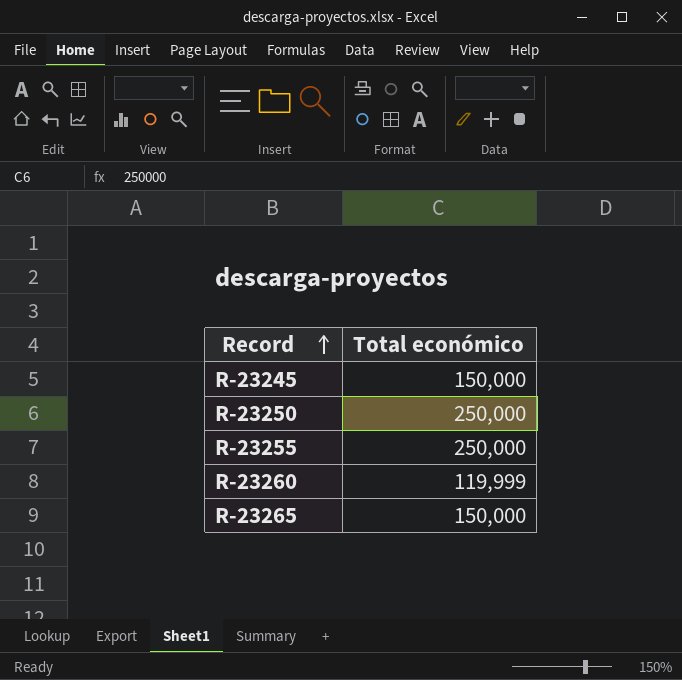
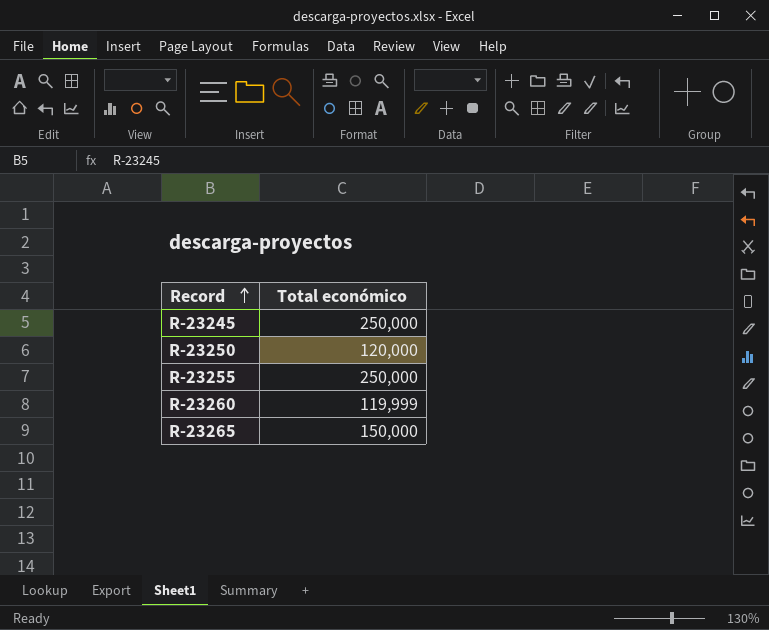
R-23245 | Total económico: 150,000 -> 250,000
R-23250 | Total económico: 250,000 -> 120,000

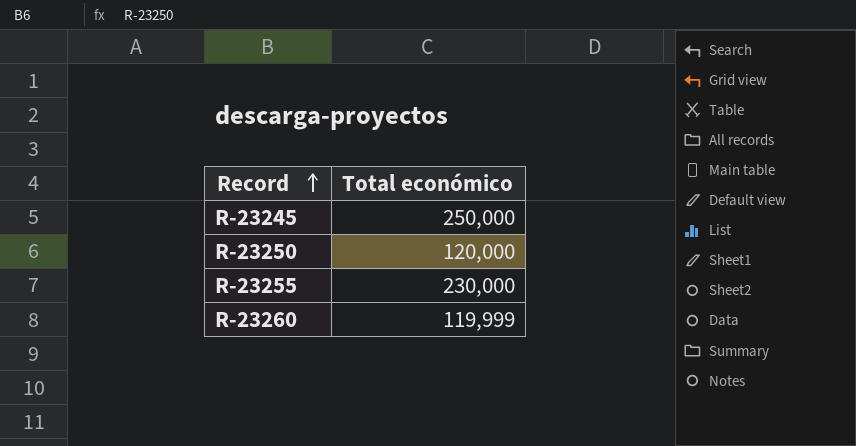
row R-23265: 150,000 -> none
R-23255 | Total económico: 250,000 -> 230,000

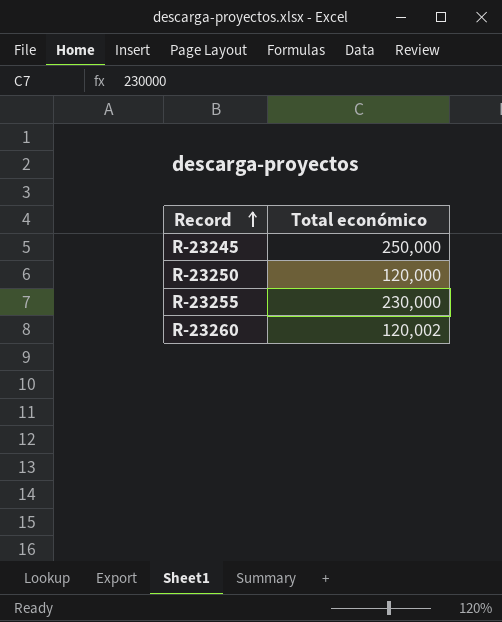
R-23260 | Total económico: 119,999 -> 120,002

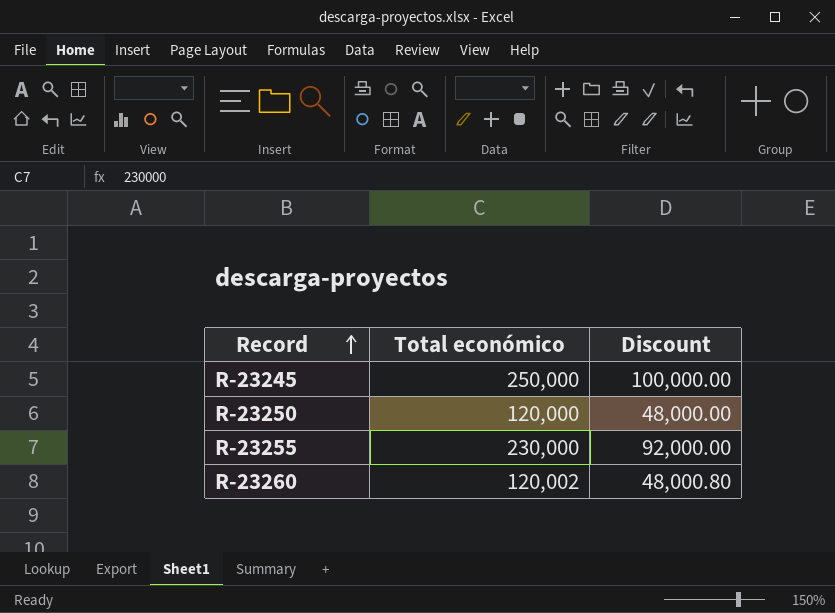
column Discount | formula: none -> [Total económico] * 0.4

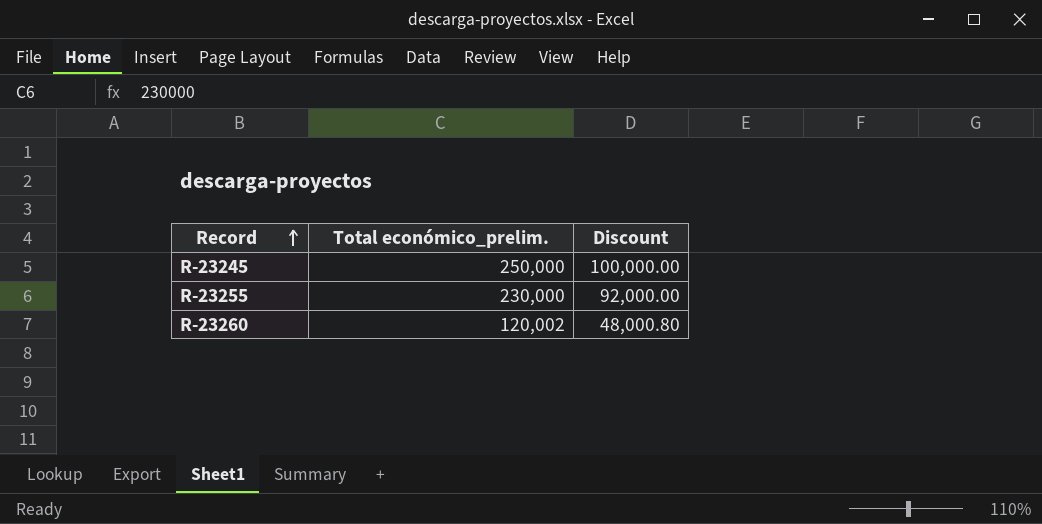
column name: Total económico -> Total económico_prelim.
row R-23250: 120,000 | 48,000.00 -> none

